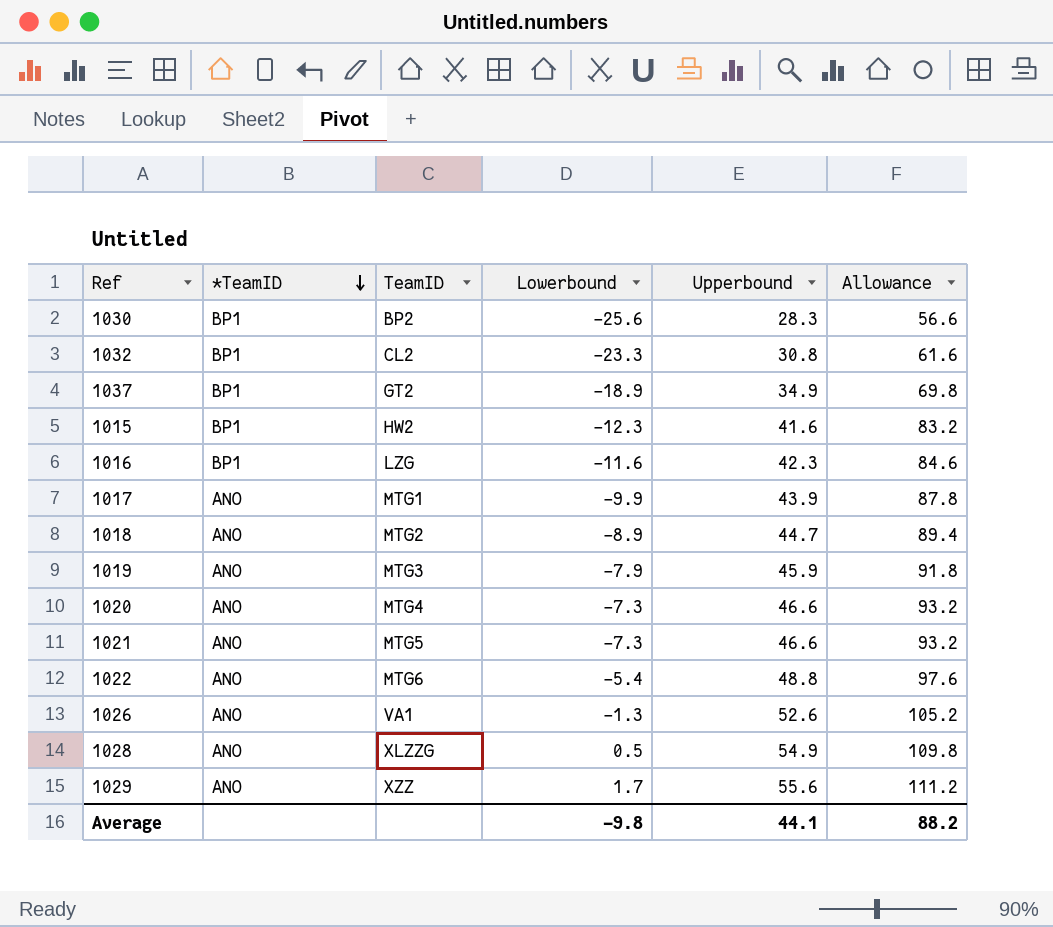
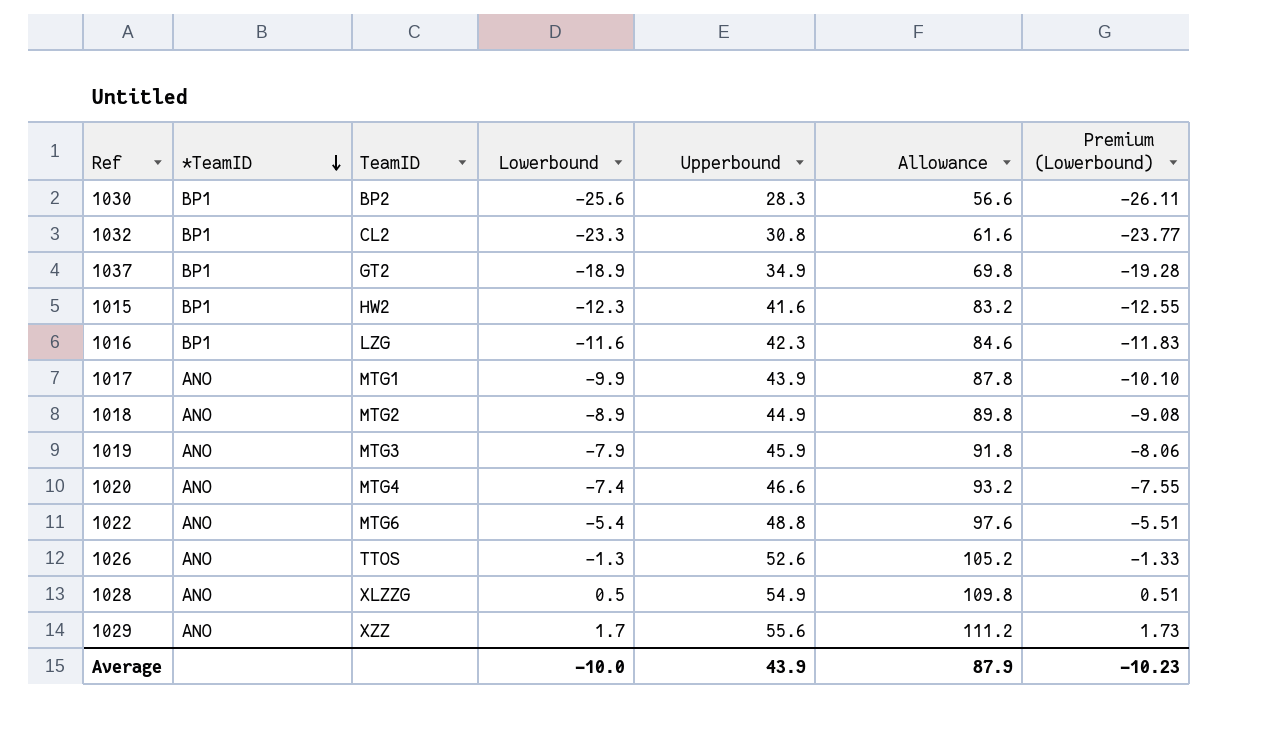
column Premium (Lowerbound) | formula: none -> [Lowerbound] * 1.02
row 1021: ANO | MTG5 | -7.3 | 46.6 | 93.2 -> none
1018 | Upperbound: 44.7 -> 44.9
1018 | Allowance: 89.4 -> 89.8
1020 | Lowerbound: -7.3 -> -7.4
1026 | TeamID: VA1 -> TTOS
Average | Lowerbound: -9.8 -> -10.0
Average | Upperbound: 44.1 -> 43.9
Average | Allowance: 88.2 -> 87.9

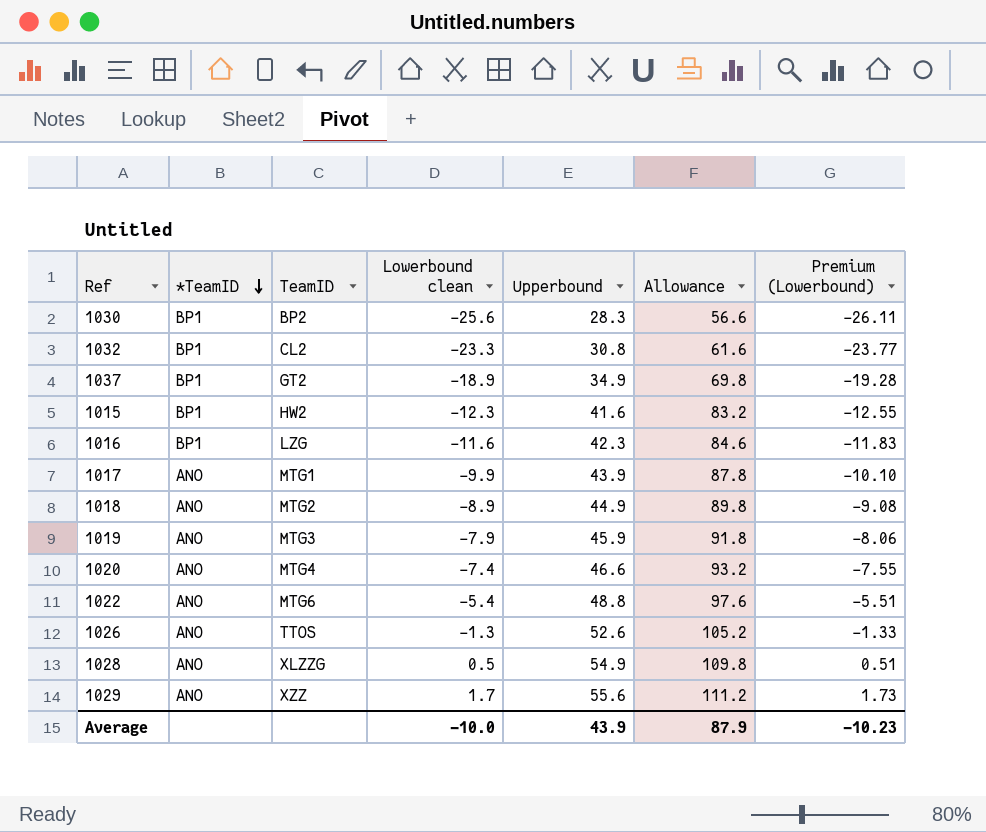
column name: Lowerbound -> Lowerbound clean

